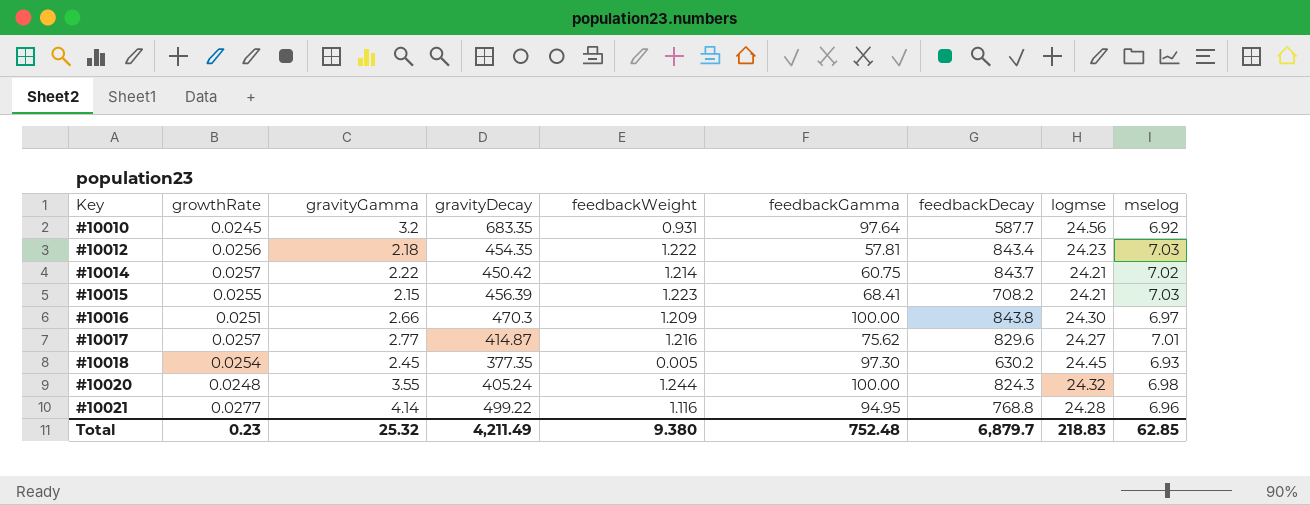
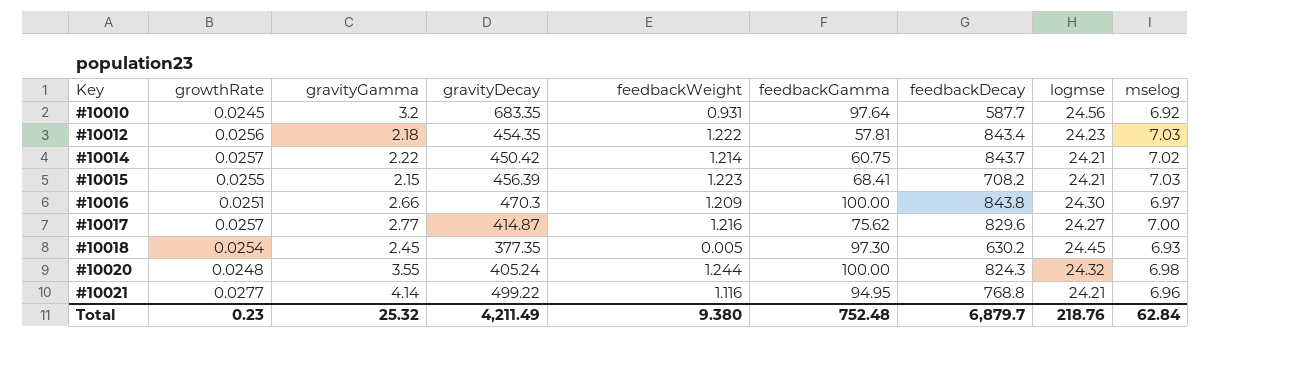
#10017 | mselog: 7.01 -> 7.00
#10021 | logmse: 24.28 -> 24.21
Total | logmse: 218.83 -> 218.76
Total | mselog: 62.85 -> 62.84

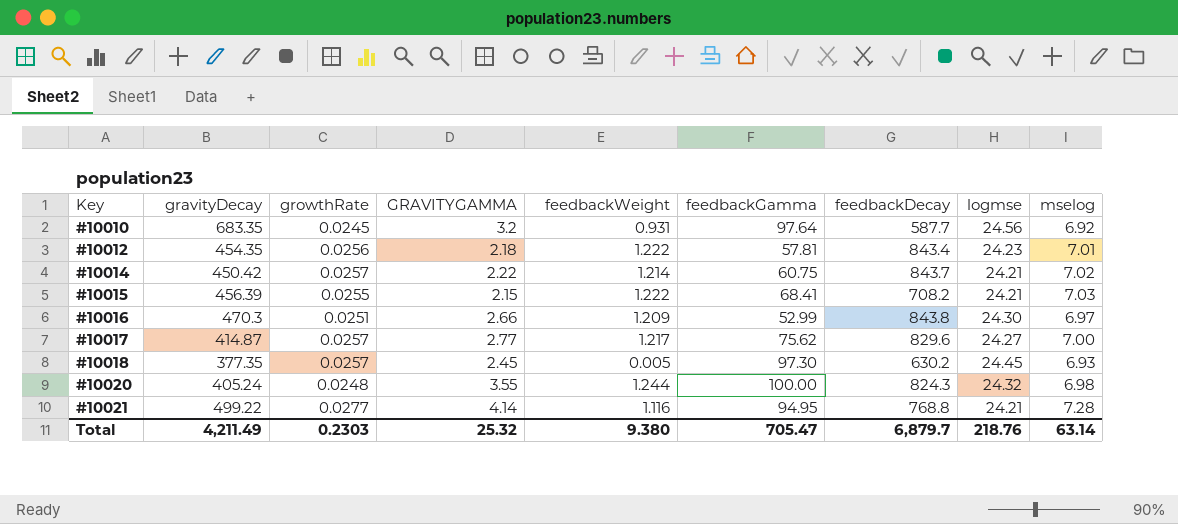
column gravityDecay | position: 4 -> 2
column name: gravityGamma -> GRAVITYGAMMA
#10012 | mselog: 7.03 -> 7.01
#10015 | feedbackWeight: 1.223 -> 1.222
#10016 | feedbackGamma: 100.00 -> 52.99
#10017 | feedbackWeight: 1.216 -> 1.217
#10018 | growthRate: 0.0254 -> 0.0257
#10021 | mselog: 6.96 -> 7.28
Total | growthRate: 0.23 -> 0.2303
Total | feedbackGamma: 752.48 -> 705.47
Total | mselog: 62.84 -> 63.14

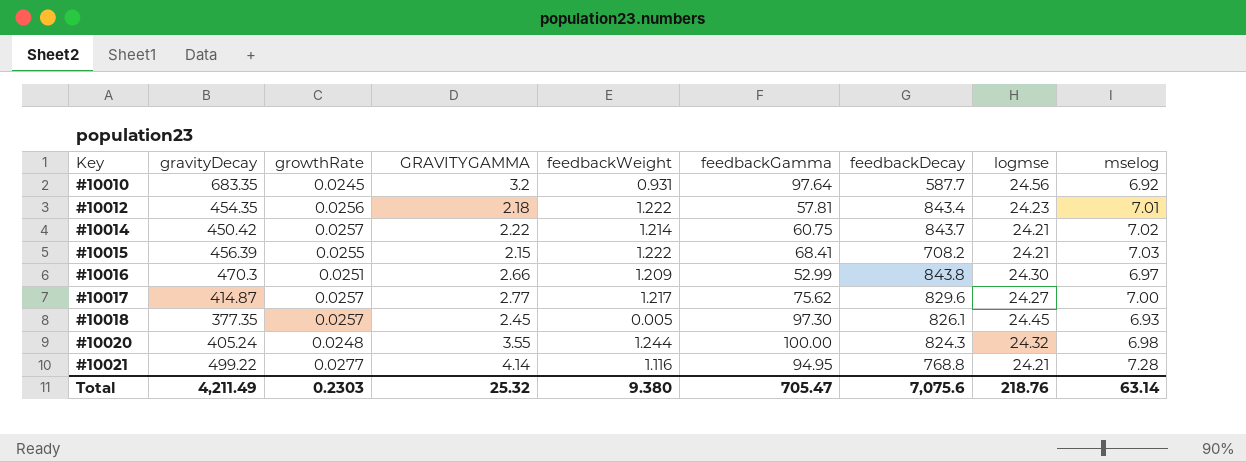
#10018 | feedbackDecay: 630.2 -> 826.1
Total | feedbackDecay: 6,879.7 -> 7,075.6

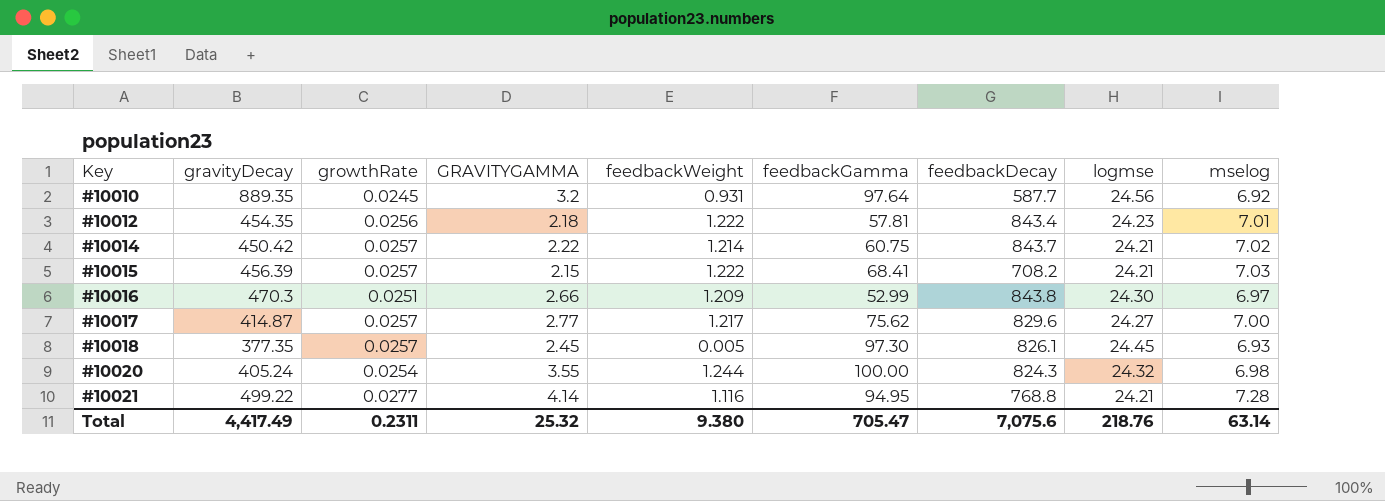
#10010 | gravityDecay: 683.35 -> 889.35
#10015 | growthRate: 0.0255 -> 0.0257
#10020 | growthRate: 0.0248 -> 0.0254
Total | gravityDecay: 4,211.49 -> 4,417.49
Total | growthRate: 0.2303 -> 0.2311

